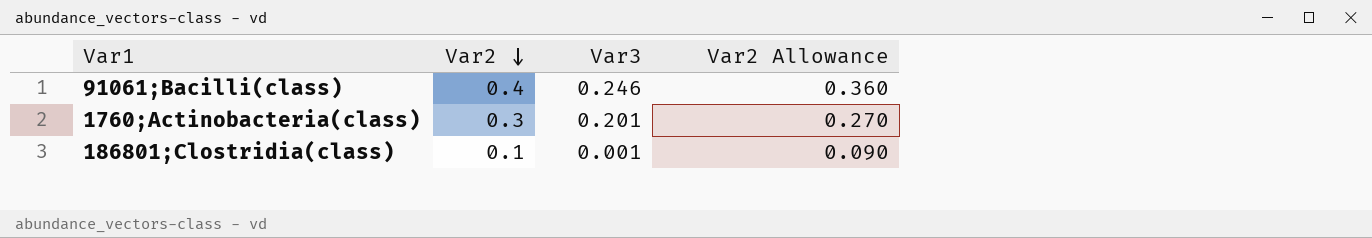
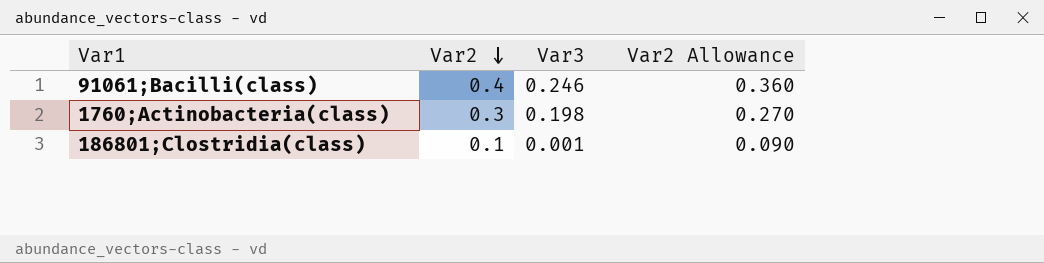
1760;Actinobacteria(class) | Var3: 0.201 -> 0.198

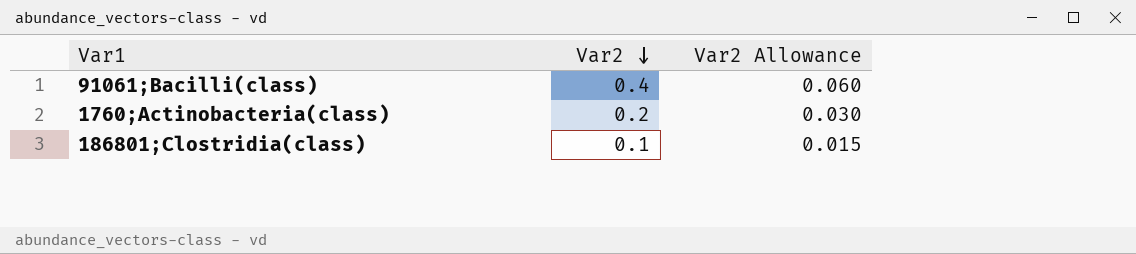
column Var3 | position: 3 -> none
column Var2 Allowance | formula: [Var2] * 0.9 -> [Var2] * 0.15
1760;Actinobacteria(class) | Var2: 0.3 -> 0.2

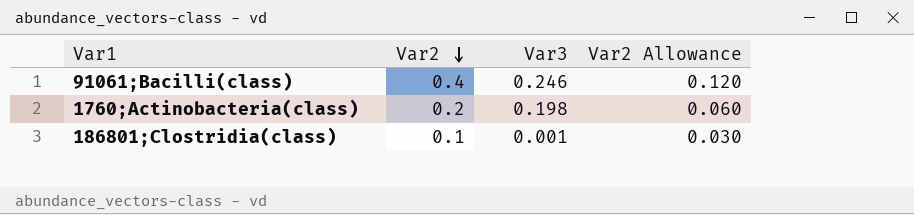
column Var3 | position: none -> 3
column Var2 Allowance | formula: [Var2] * 0.15 -> [Var2] * 0.3

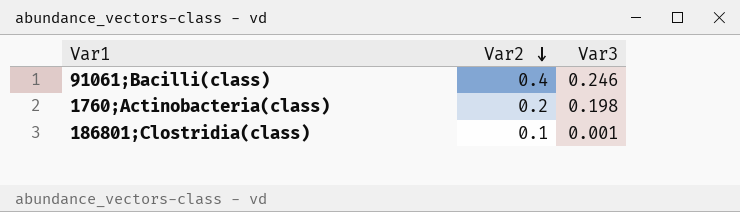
column Var2 Allowance | formula: [Var2] * 0.3 -> none

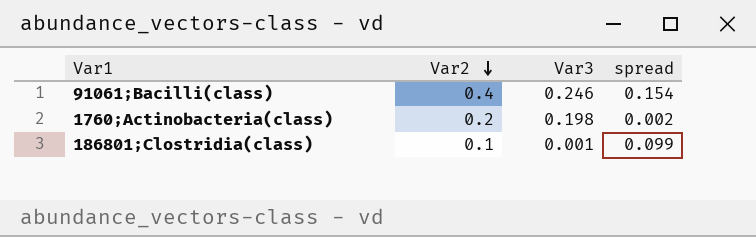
column spread | formula: none -> [Var2] - [Var3]

